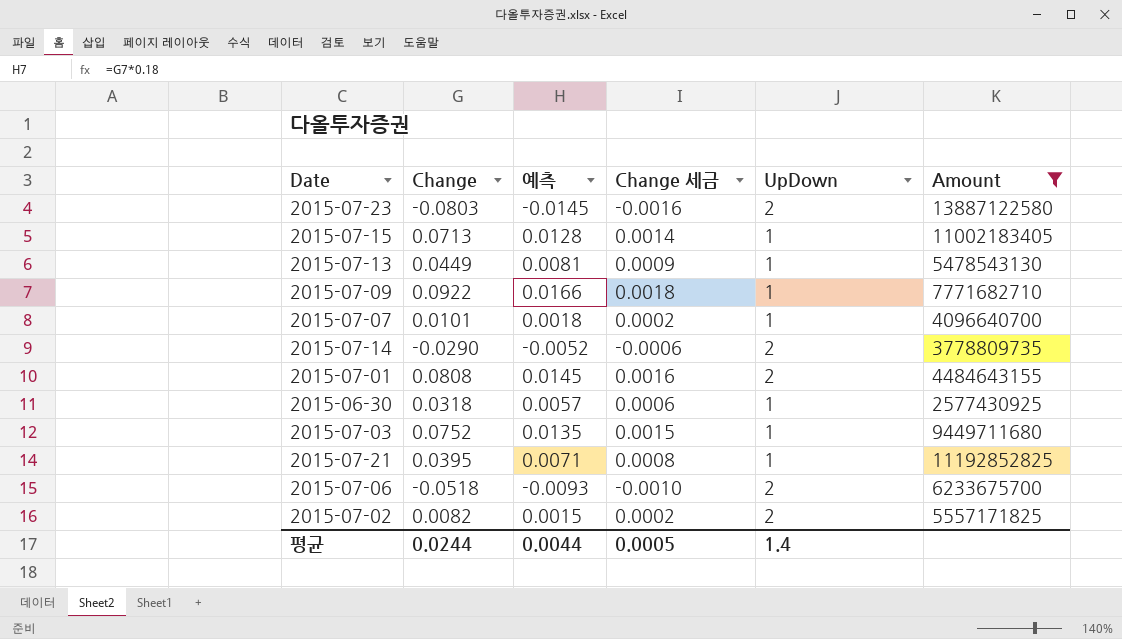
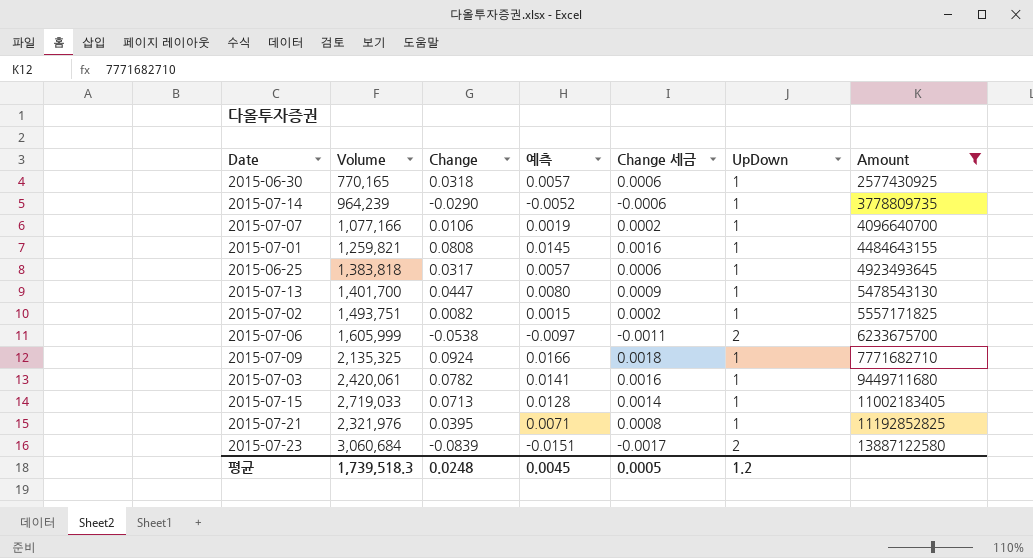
row order: none -> Amount ascending
column Volume | position: none -> 2
2015-07-14 | UpDown: 2 -> 1
2015-07-07 | Change: 0.0101 -> 0.0106
2015-07-07 | 예측: 0.0018 -> 0.0019
2015-07-01 | UpDown: 2 -> 1
row 2015-06-25: none -> 1,383,818 | 0.0317 | 0.0057 | 0.0006 | 1 | 4923493645
2015-07-13 | Change: 0.0449 -> 0.0447
2015-07-13 | 예측: 0.0081 -> 0.0080
2015-07-02 | UpDown: 2 -> 1
2015-07-06 | Change: -0.0518 -> -0.0538
2015-07-06 | 예측: -0.0093 -> -0.0097
2015-07-06 | Change 세금: -0.0010 -> -0.0011
2015-07-09 | Change: 0.0922 -> 0.0924
2015-07-03 | Change: 0.0752 -> 0.0782
2015-07-03 | 예측: 0.0135 -> 0.0141
2015-07-03 | Change 세금: 0.0015 -> 0.0016
2015-07-23 | Change: -0.0803 -> -0.0839
2015-07-23 | 예측: -0.0145 -> -0.0151
2015-07-23 | Change 세금: -0.0016 -> -0.0017
평균 | Change: 0.0244 -> 0.0248
평균 | 예측: 0.0044 -> 0.0045
평균 | UpDown: 1.4 -> 1.2

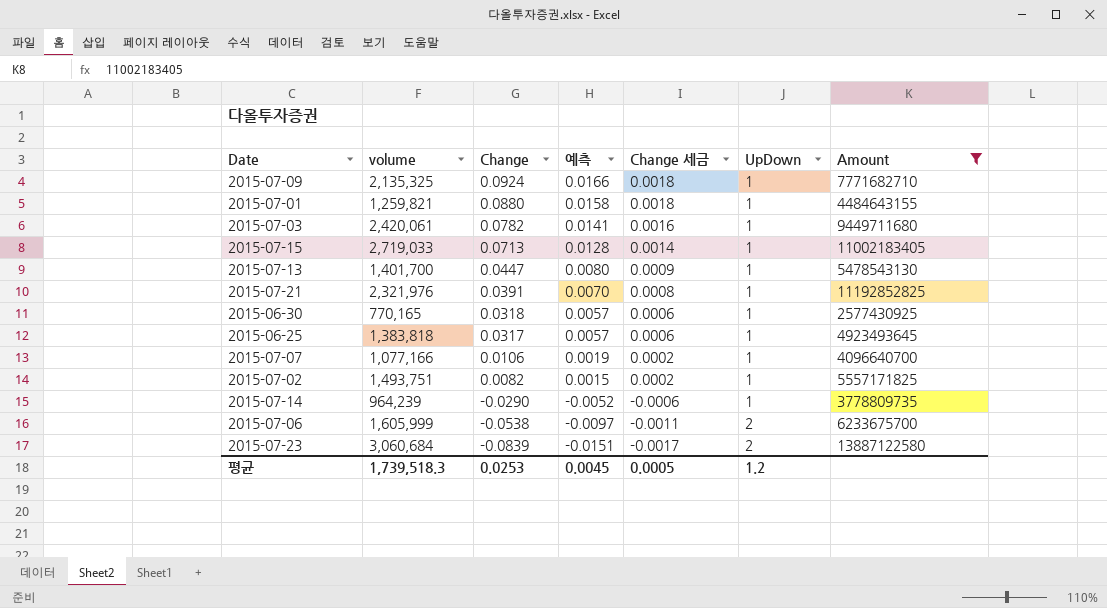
row order: Amount ascending -> Change descending
column name: Volume -> volume
2015-07-01 | Change: 0.0808 -> 0.0880
2015-07-01 | 예측: 0.0145 -> 0.0158
2015-07-01 | Change 세금: 0.0016 -> 0.0018
2015-07-21 | Change: 0.0395 -> 0.0391
2015-07-21 | 예측: 0.0071 -> 0.0070
평균 | Change: 0.0248 -> 0.0253

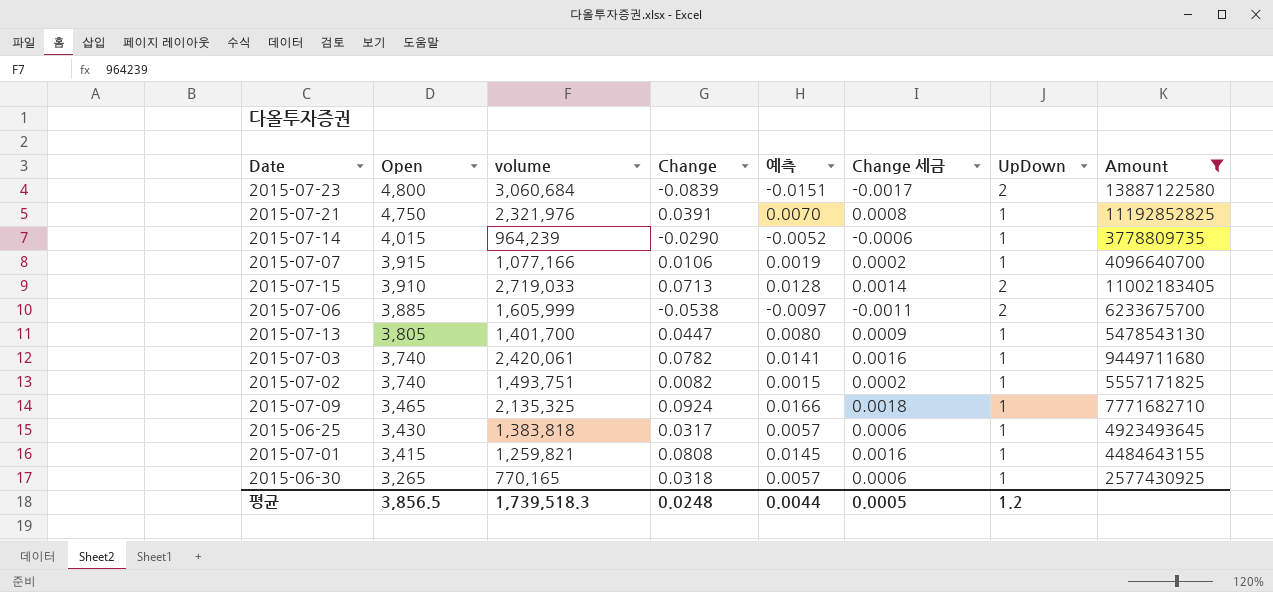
row order: Change descending -> Open descending
column Open | position: none -> 2
2015-07-15 | UpDown: 1 -> 2
2015-07-01 | Change: 0.0880 -> 0.0808
2015-07-01 | 예측: 0.0158 -> 0.0145
2015-07-01 | Change 세금: 0.0018 -> 0.0016
평균 | Change: 0.0253 -> 0.0248
평균 | 예측: 0.0045 -> 0.0044

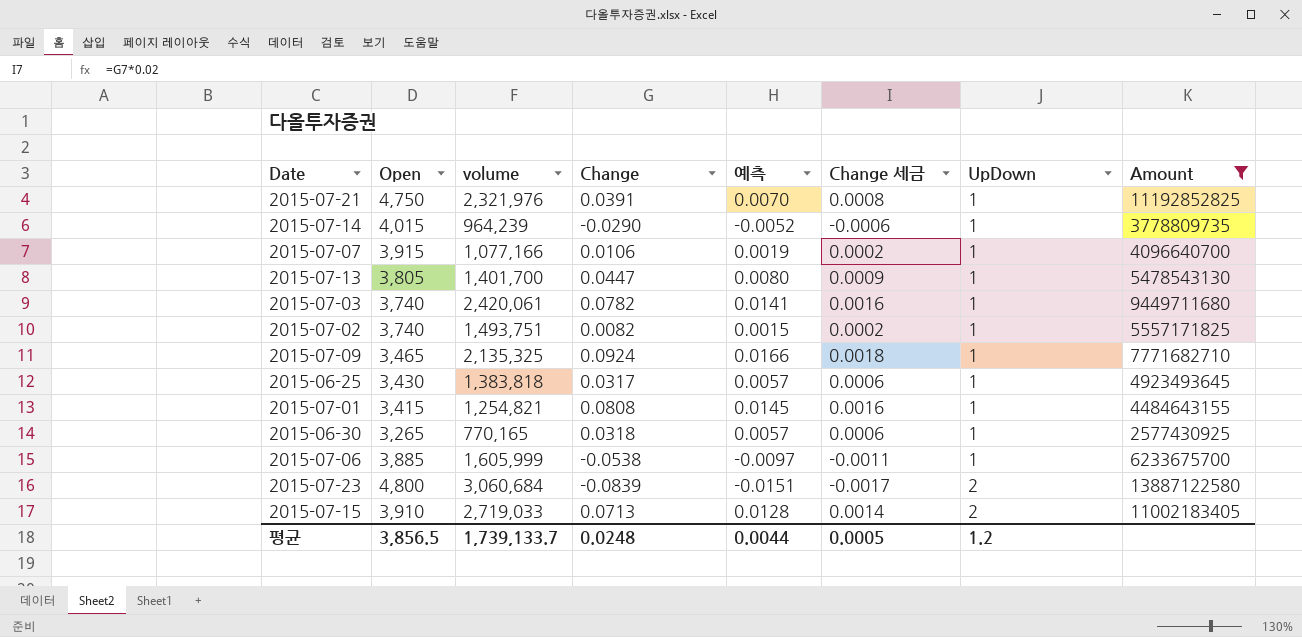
row order: Open descending -> UpDown ascending
2015-07-01 | volume: 1,259,821 -> 1,254,821
2015-07-06 | UpDown: 2 -> 1
평균 | volume: 1,739,518.3 -> 1,739,133.7

